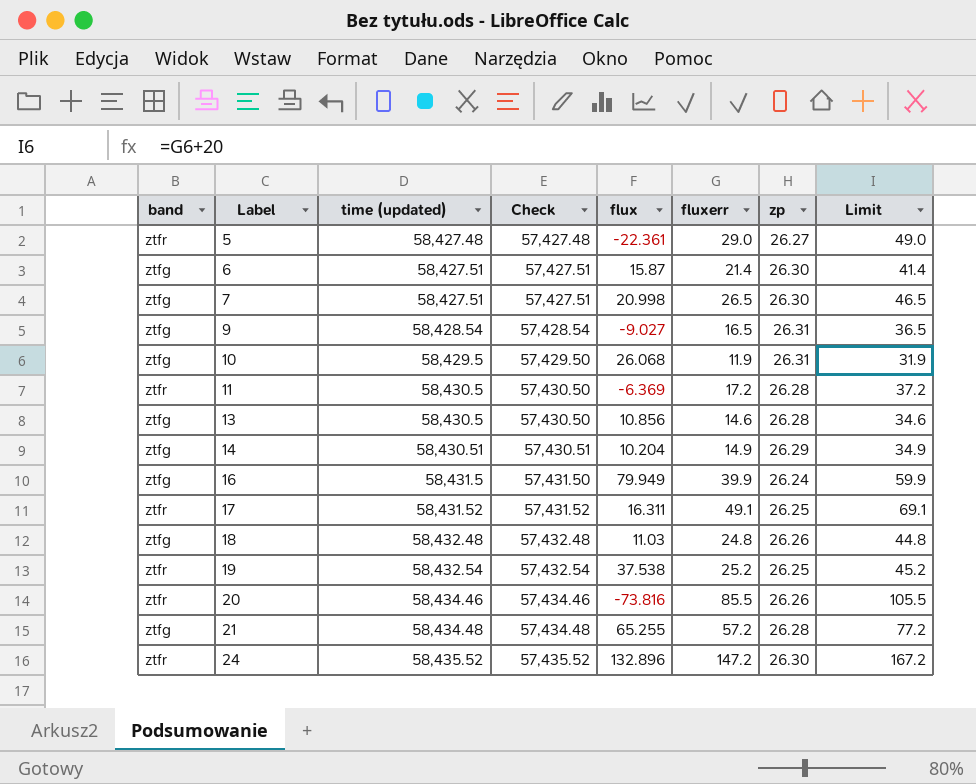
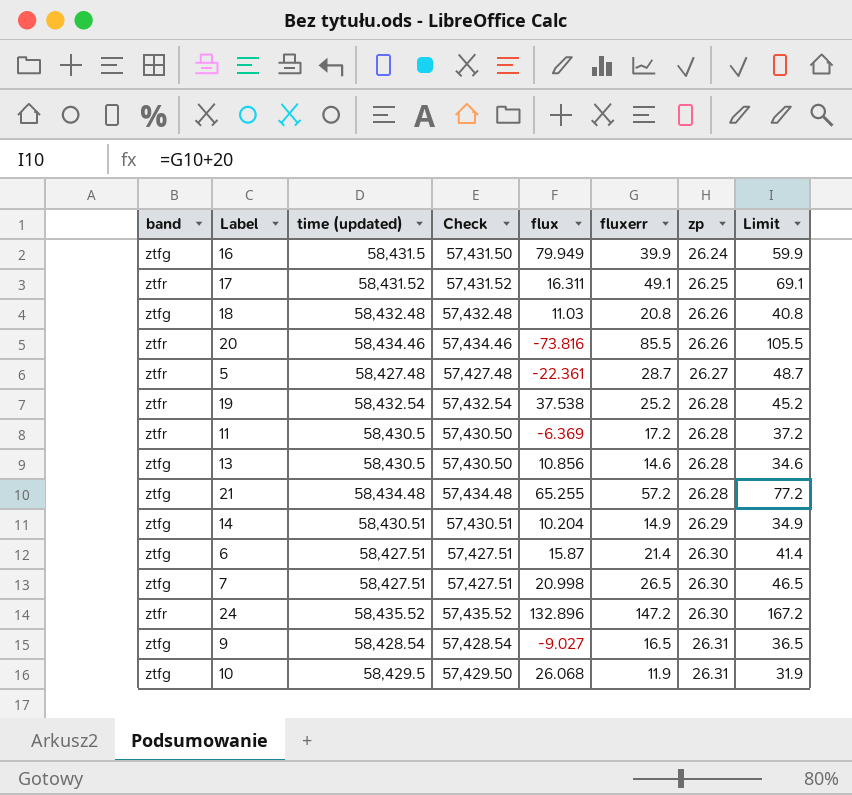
row order: Label ascending -> zp ascending
18 | fluxerr: 24.8 -> 20.8
18 | Limit: 44.8 -> 40.8
5 | fluxerr: 29.0 -> 28.7
5 | Limit: 49.0 -> 48.7
19 | zp: 26.25 -> 26.28

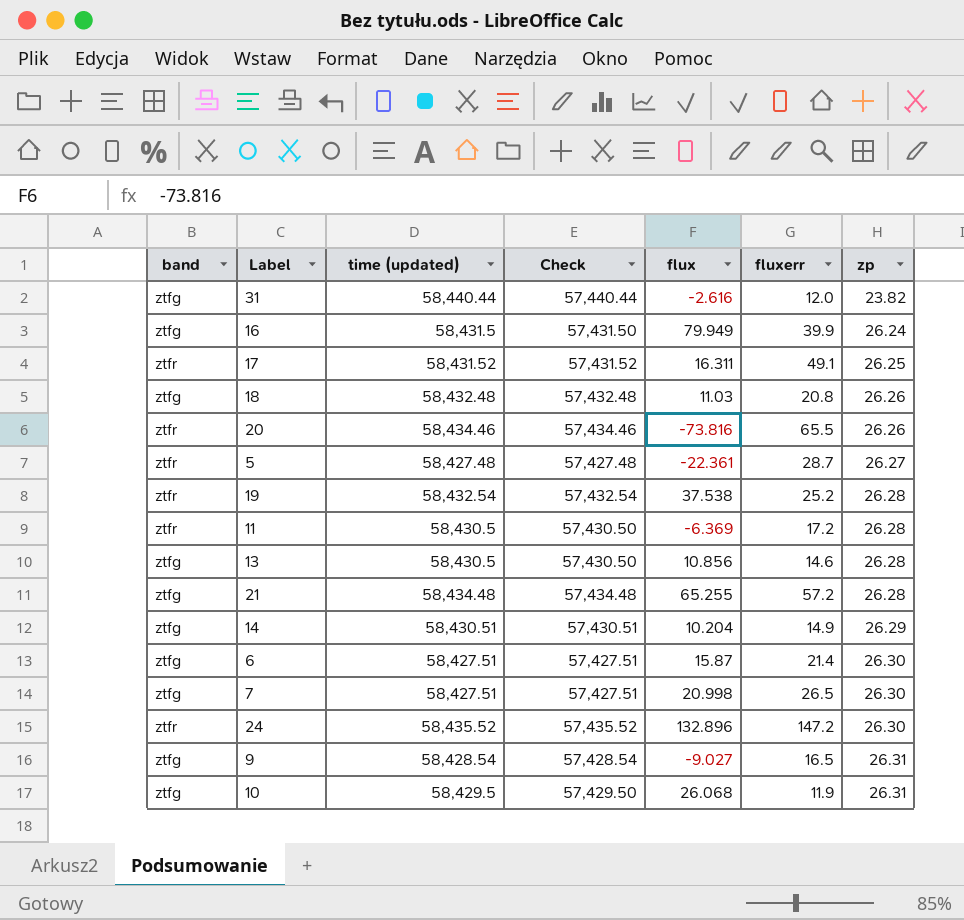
column Limit | formula: [fluxerr] + 20 -> none
row 31: none -> ztfg | 58,440.44 | 57,440.44 | -2.616 | 12.0 | 23.82
20 | fluxerr: 85.5 -> 65.5

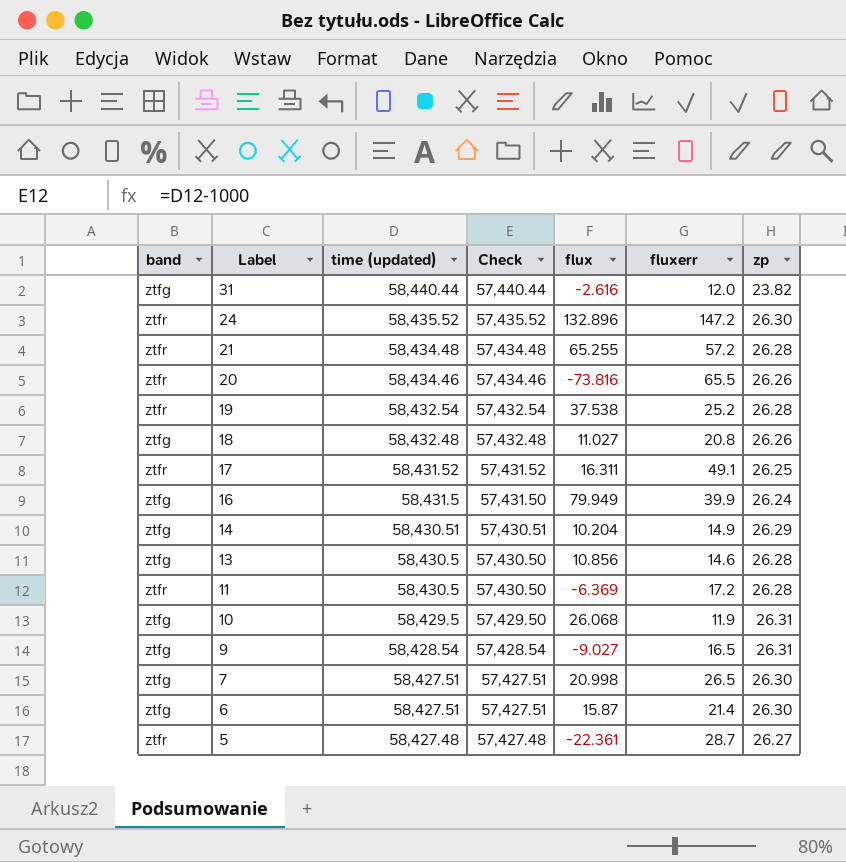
row order: zp ascending -> Label descending
21 | band: ztfg -> ztfr
18 | flux: 11.03 -> 11.027

